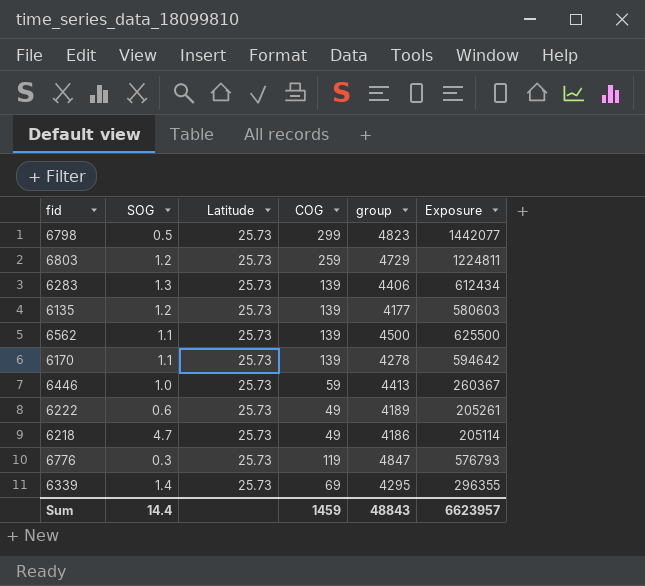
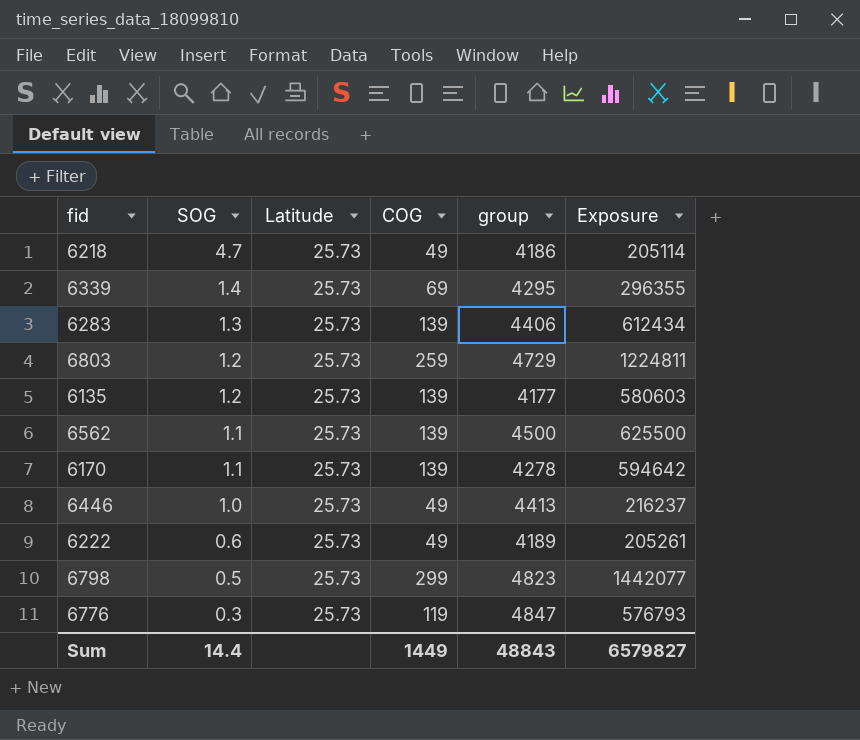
row order: none -> SOG descending
6446 | COG: 59 -> 49
6446 | Exposure: 260367 -> 216237
Sum | COG: 1459 -> 1449
Sum | Exposure: 6623957 -> 6579827

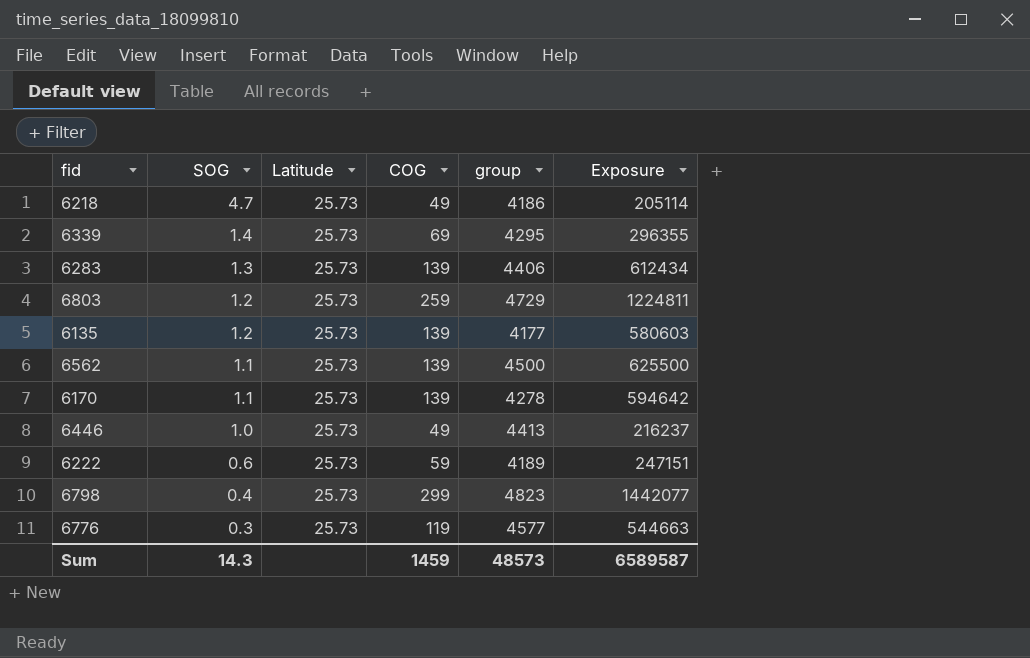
6222 | COG: 49 -> 59
6222 | Exposure: 205261 -> 247151
6798 | SOG: 0.5 -> 0.4
6776 | group: 4847 -> 4577
6776 | Exposure: 576793 -> 544663
Sum | SOG: 14.4 -> 14.3
Sum | COG: 1449 -> 1459
Sum | group: 48843 -> 48573
Sum | Exposure: 6579827 -> 6589587

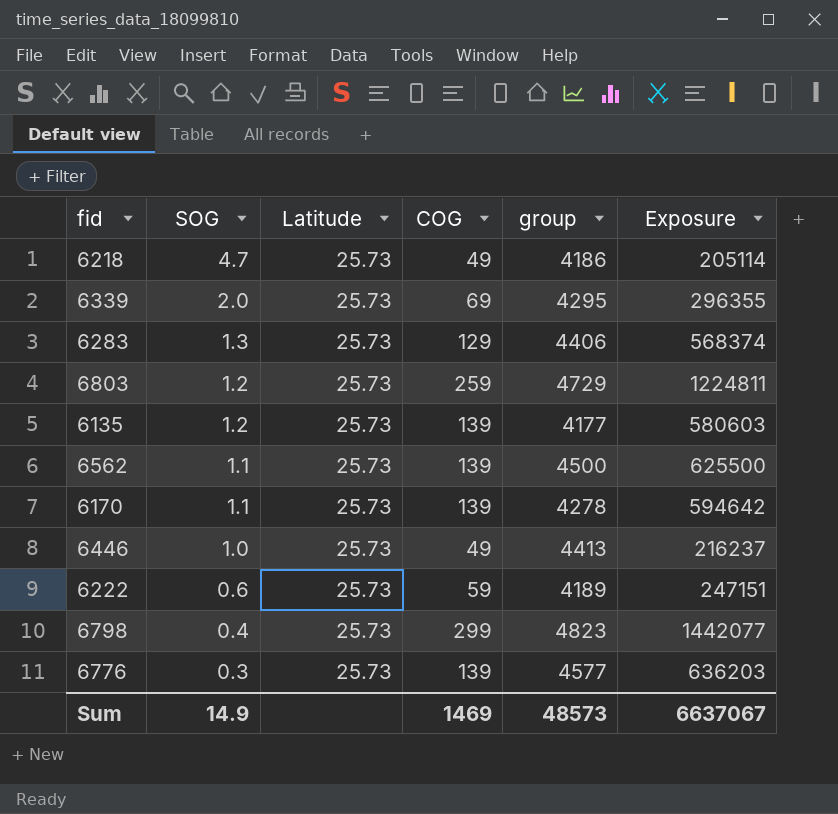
6339 | SOG: 1.4 -> 2.0
6283 | COG: 139 -> 129
6283 | Exposure: 612434 -> 568374
6776 | COG: 119 -> 139
6776 | Exposure: 544663 -> 636203
Sum | SOG: 14.3 -> 14.9
Sum | COG: 1459 -> 1469
Sum | Exposure: 6589587 -> 6637067

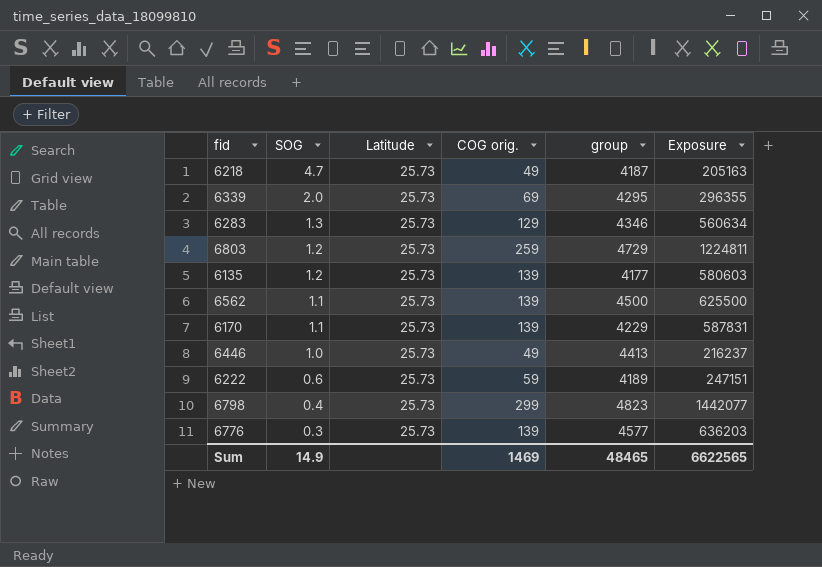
column name: COG -> COG orig.
6218 | group: 4186 -> 4187
6218 | Exposure: 205114 -> 205163
6283 | group: 4406 -> 4346
6283 | Exposure: 568374 -> 560634
6170 | group: 4278 -> 4229
6170 | Exposure: 594642 -> 587831
Sum | group: 48573 -> 48465
Sum | Exposure: 6637067 -> 6622565

